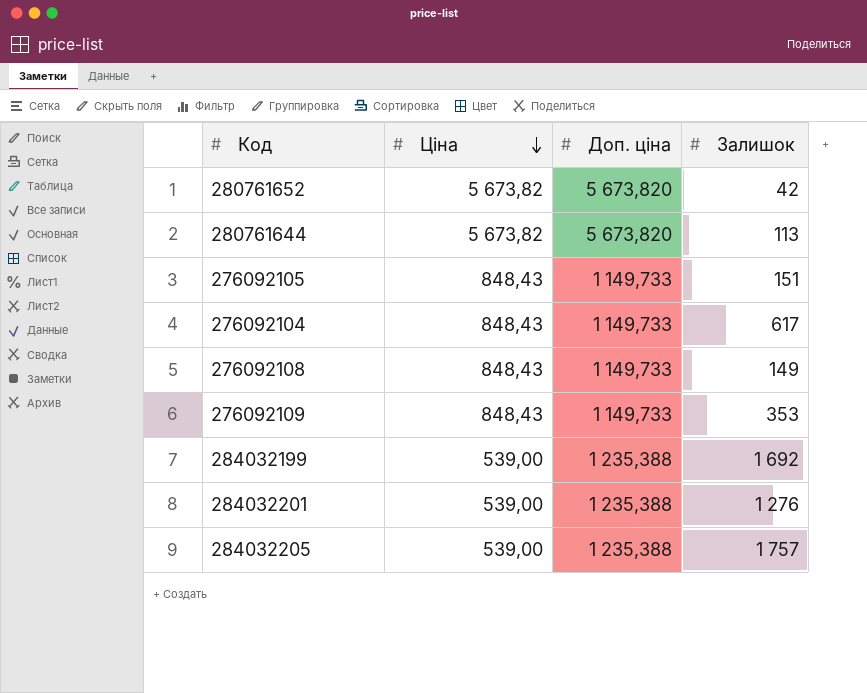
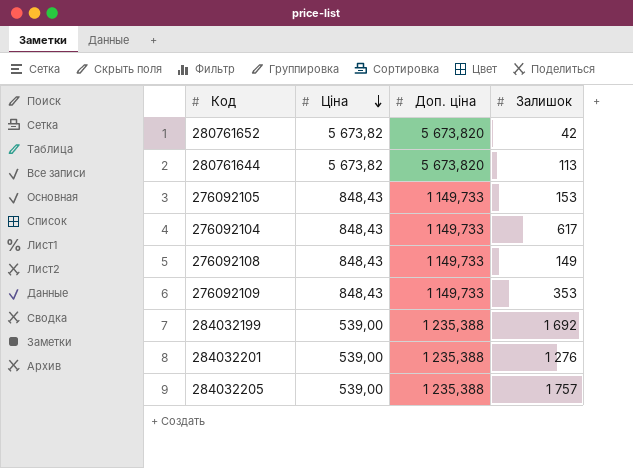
276092105 | Залишок: 151 -> 153

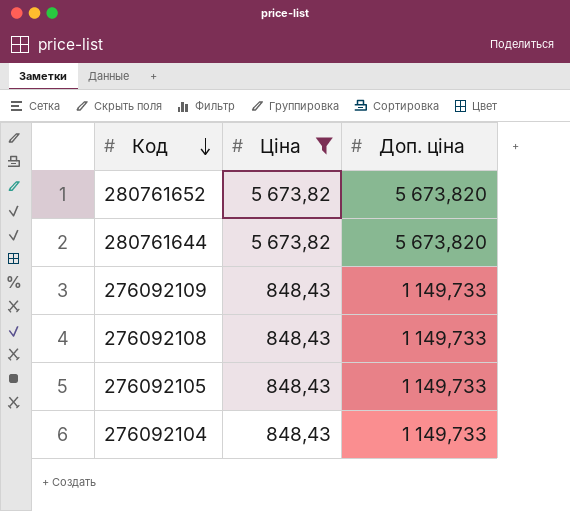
filter: none -> Ціна != 539,00
row order: Ціна descending -> Код descending
column Залишок | position: 4 -> none

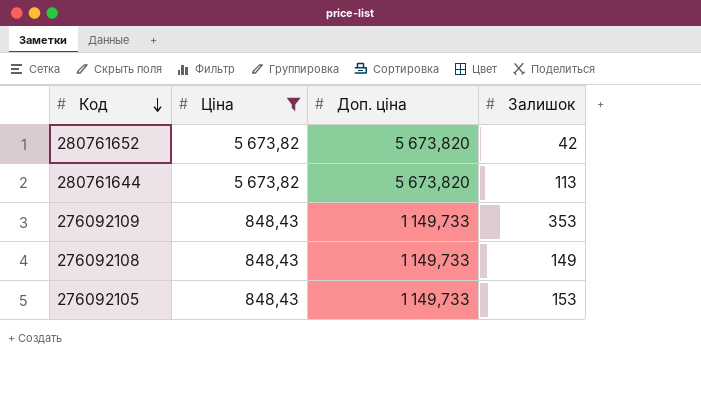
column Залишок | position: none -> 4
row 276092104: 848,43 | 1 149,733 -> none

